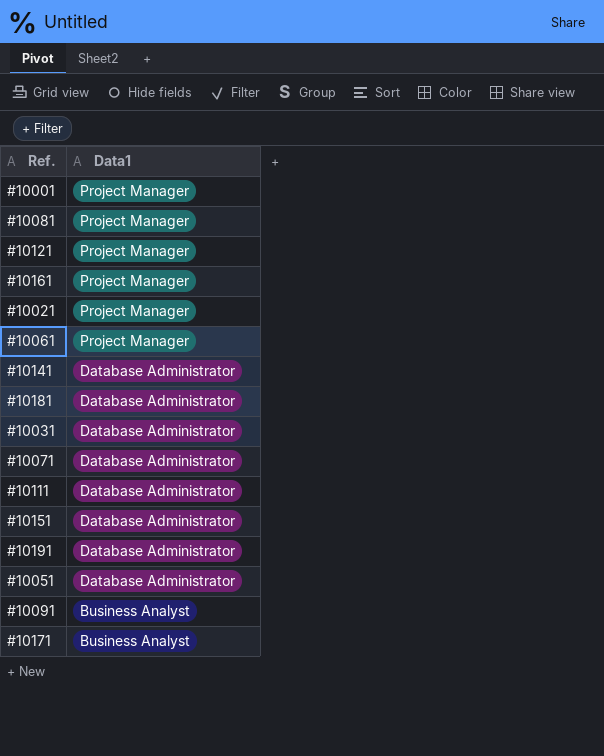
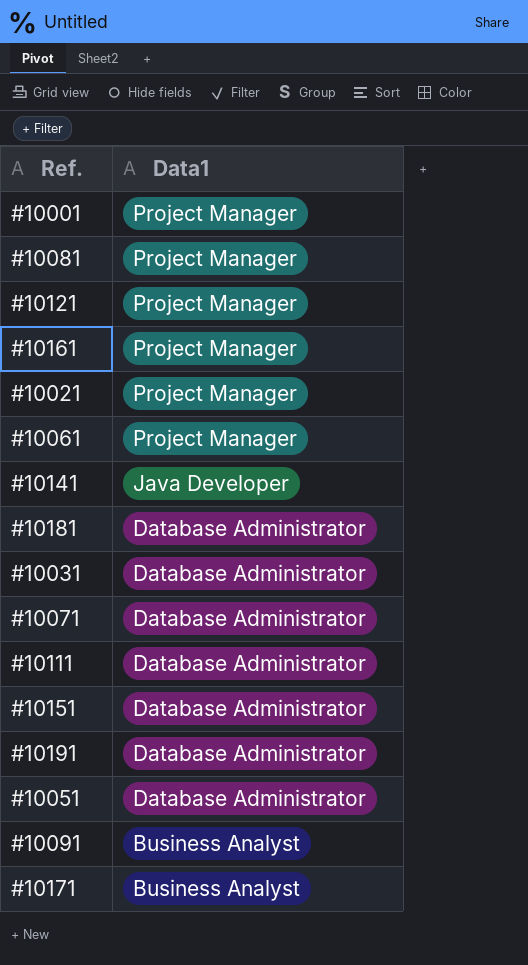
#10141 | Data1: Database Administrator -> Java Developer

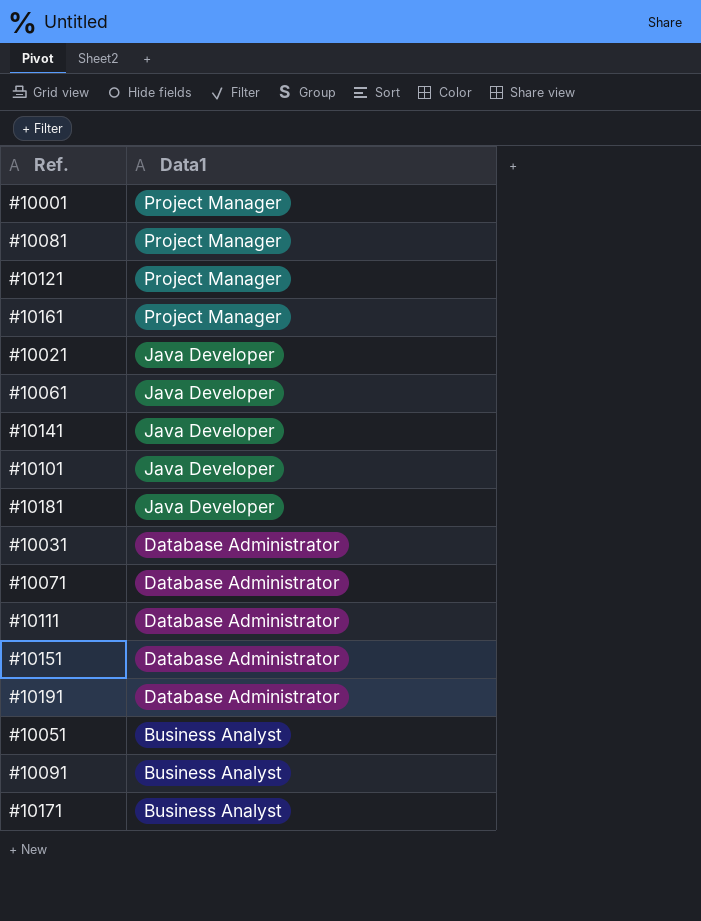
#10021 | Data1: Project Manager -> Java Developer
#10061 | Data1: Project Manager -> Java Developer
row #10101: none -> Java Developer
#10181 | Data1: Database Administrator -> Java Developer
#10051 | Data1: Database Administrator -> Business Analyst

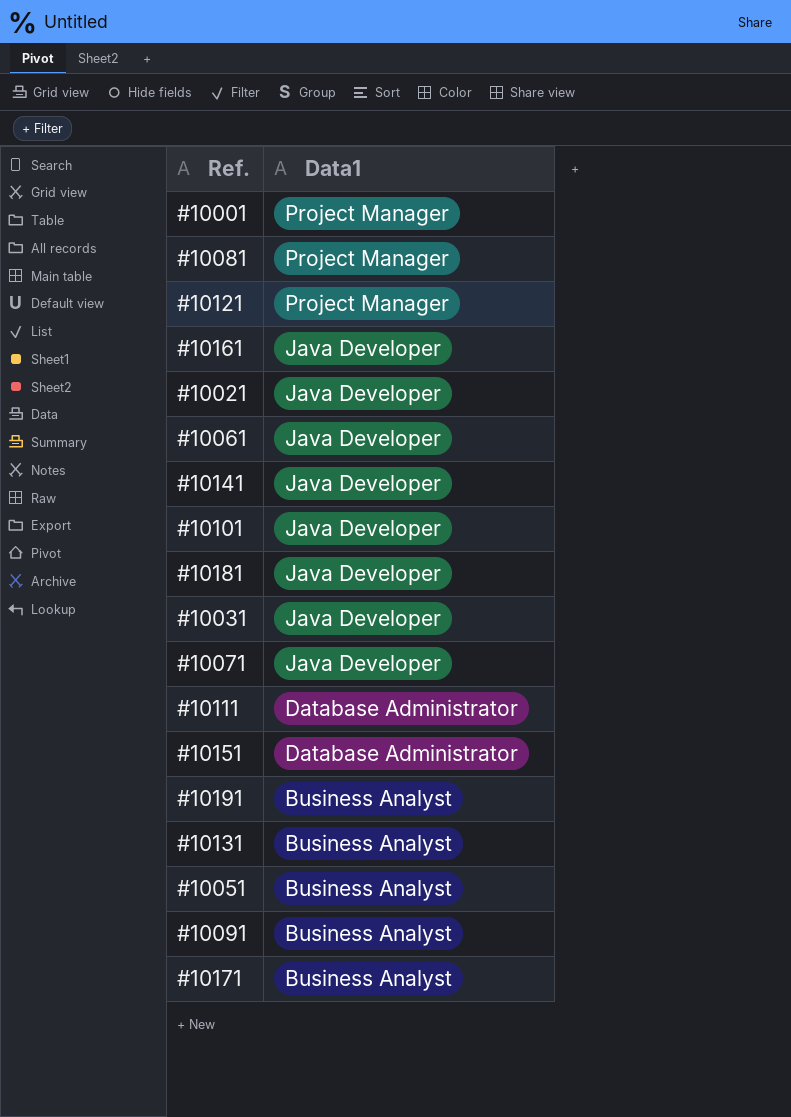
#10161 | Data1: Project Manager -> Java Developer
#10031 | Data1: Database Administrator -> Java Developer
#10071 | Data1: Database Administrator -> Java Developer
#10191 | Data1: Database Administrator -> Business Analyst
row #10131: none -> Business Analyst

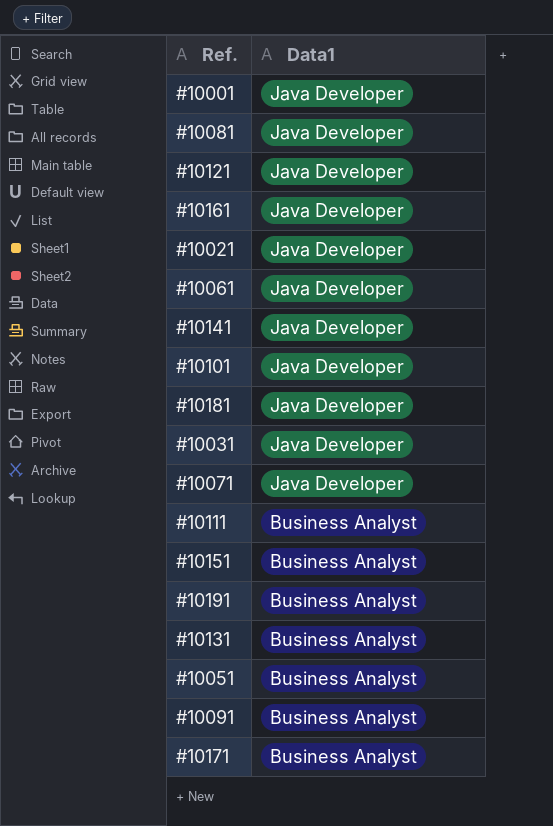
#10001 | Data1: Project Manager -> Java Developer
#10081 | Data1: Project Manager -> Java Developer
#10121 | Data1: Project Manager -> Java Developer
#10111 | Data1: Database Administrator -> Business Analyst
#10151 | Data1: Database Administrator -> Business Analyst

